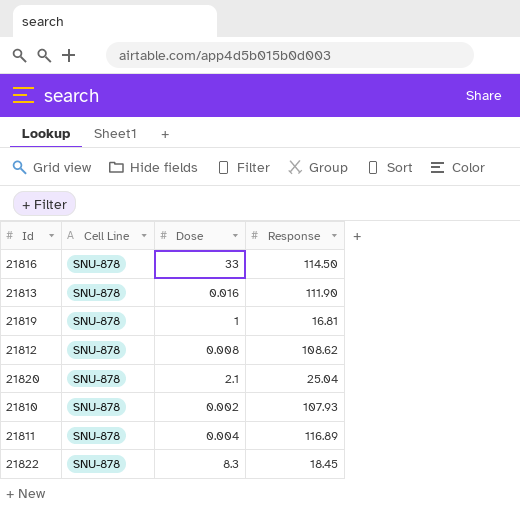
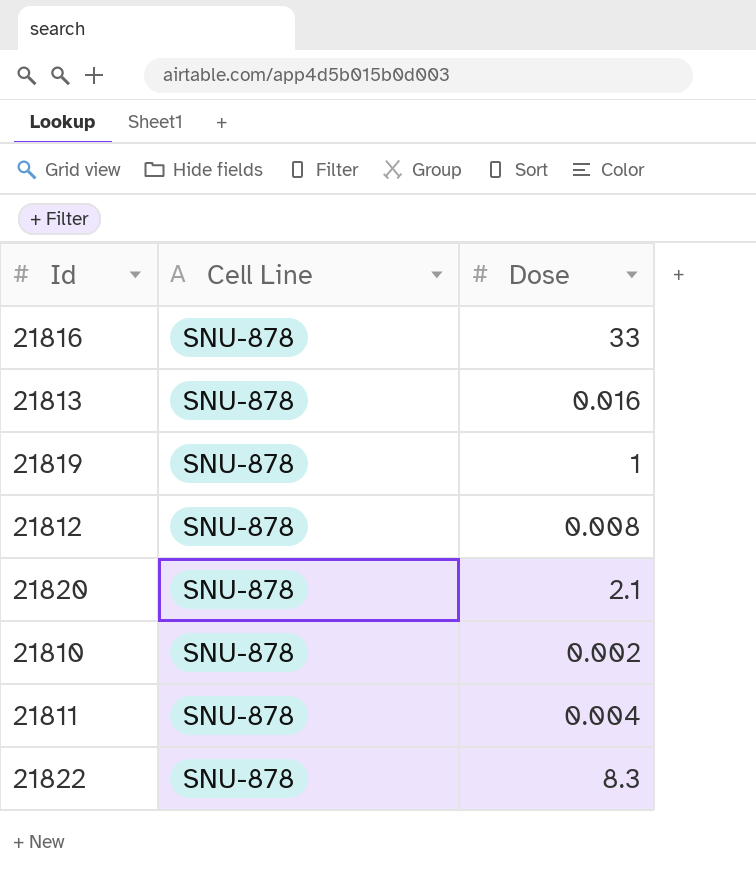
column Response | position: 4 -> none

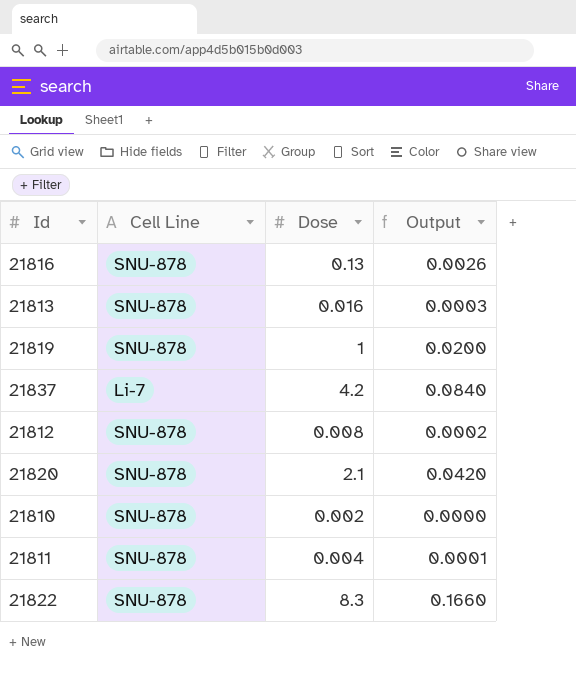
column Output | formula: none -> [Dose] * 0.02
21816 | Dose: 33 -> 0.13
row 21837: none -> Li-7 | 4.2 | 0.0840

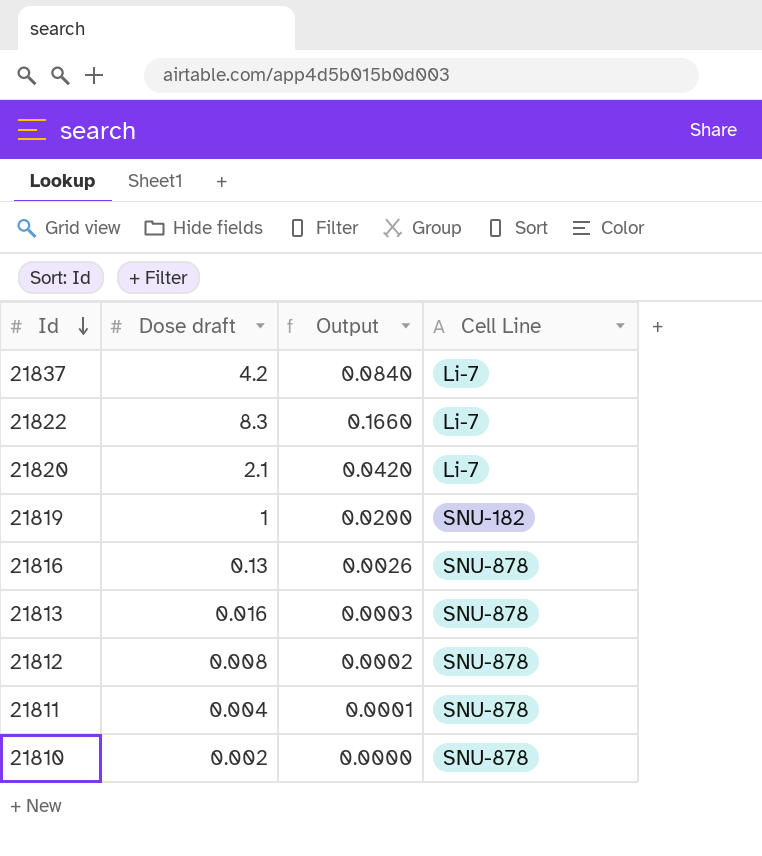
row order: none -> Id descending
column name: Dose -> Dose draft
column Cell Line | position: 2 -> 4
21822 | Cell Line: SNU-878 -> Li-7
21820 | Cell Line: SNU-878 -> Li-7
21819 | Cell Line: SNU-878 -> SNU-182

